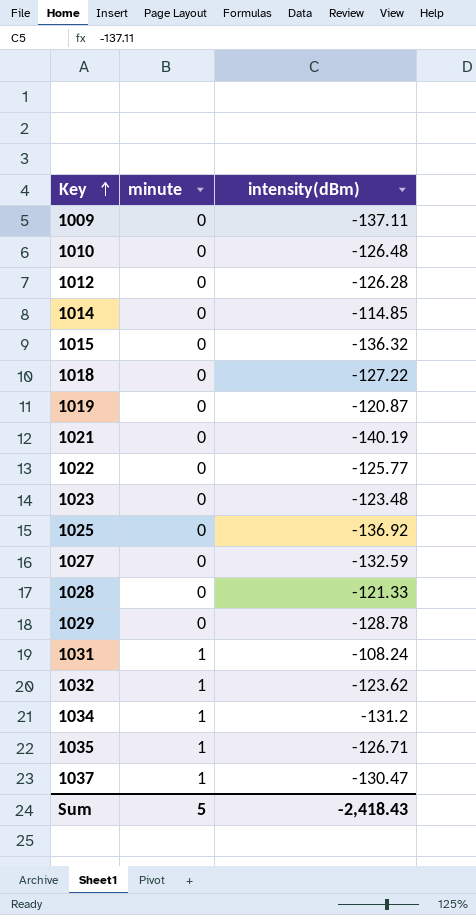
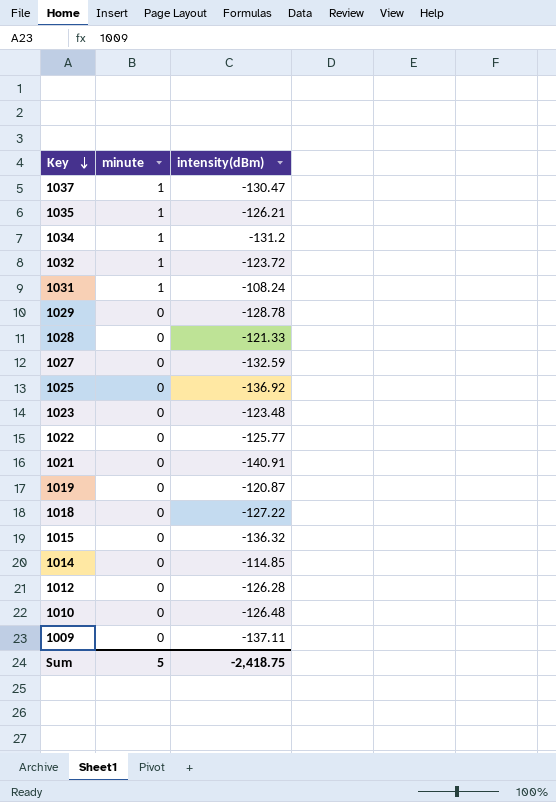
row order: Key ascending -> Key descending
1035 | intensity(dBm): -126.71 -> -126.21
1032 | intensity(dBm): -123.62 -> -123.72
1021 | intensity(dBm): -140.19 -> -140.91
Sum | intensity(dBm): -2,418.43 -> -2,418.75

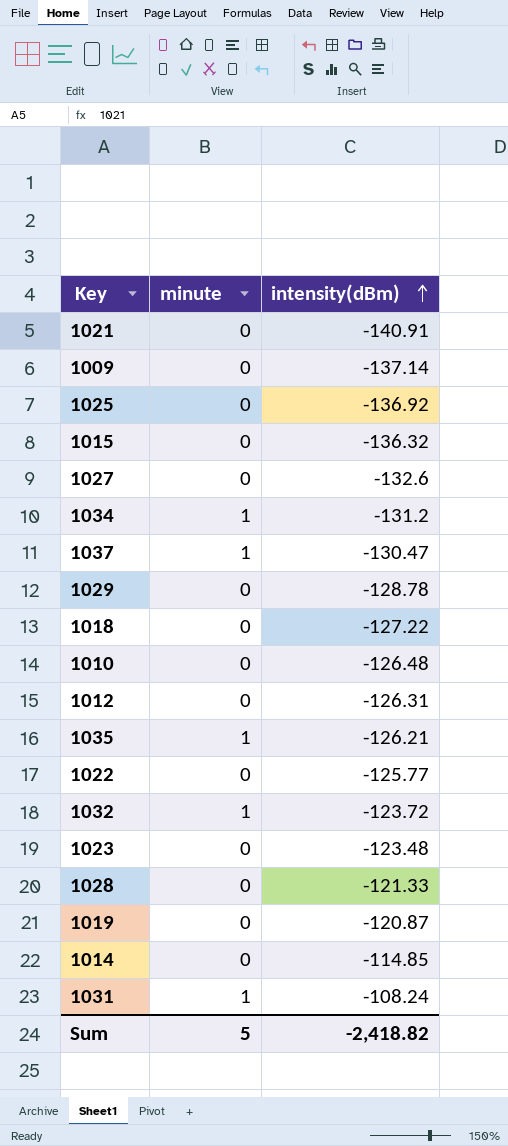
row order: Key descending -> intensity(dBm) ascending
1009 | intensity(dBm): -137.11 -> -137.14
1027 | intensity(dBm): -132.59 -> -132.6
1012 | intensity(dBm): -126.28 -> -126.31
Sum | intensity(dBm): -2,418.75 -> -2,418.82

